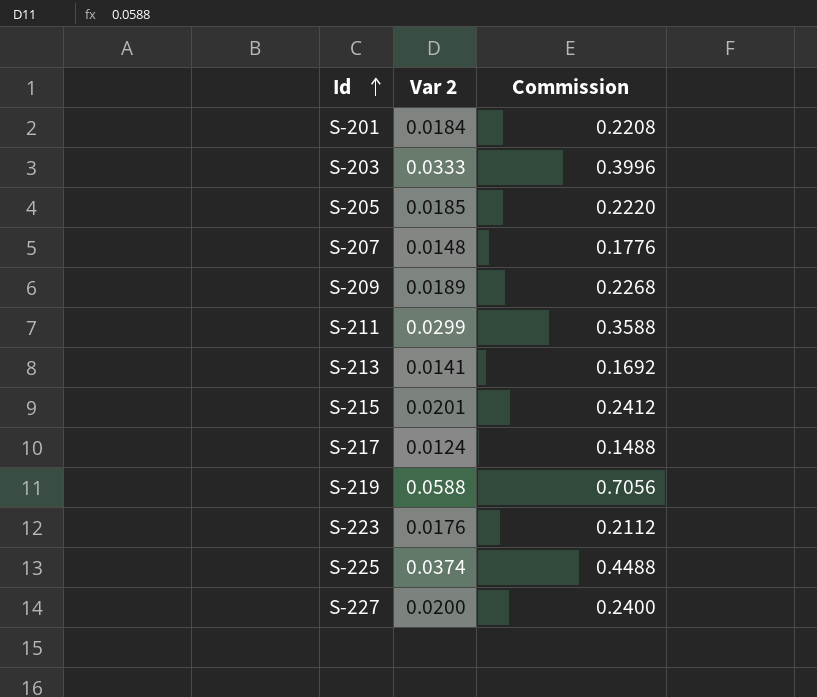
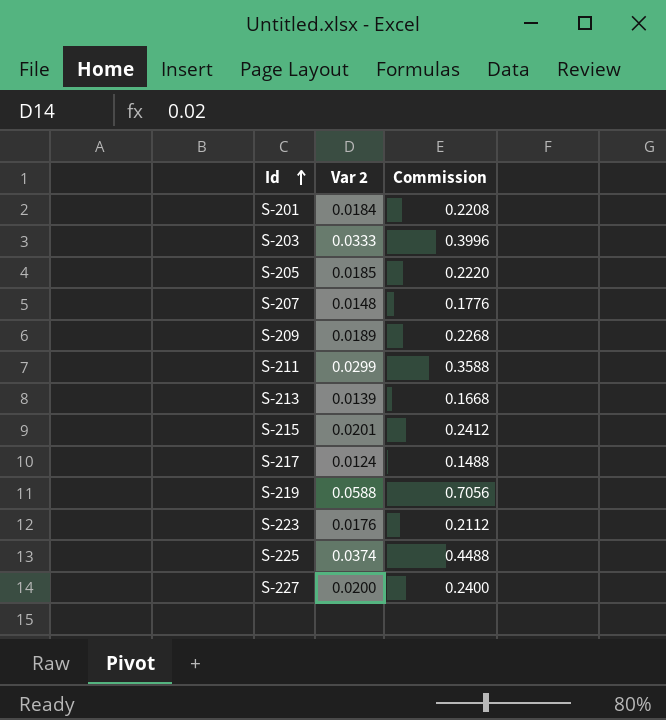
S-213 | Var 2: 0.0141 -> 0.0139
S-213 | Commission: 0.1692 -> 0.1668

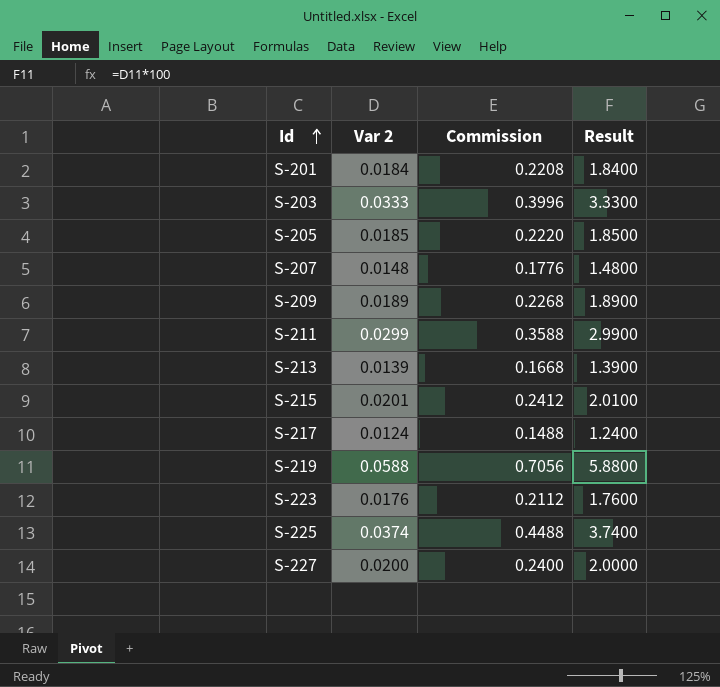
column Result | formula: none -> [Var 2] * 100

